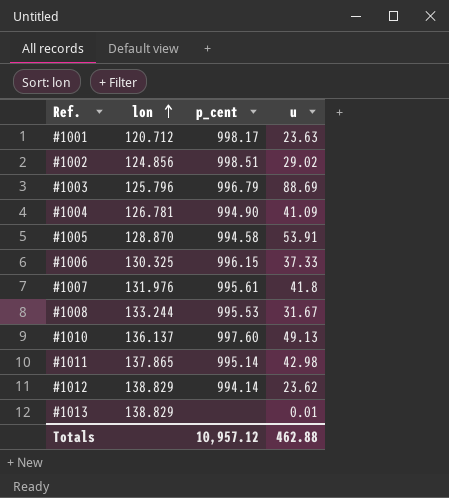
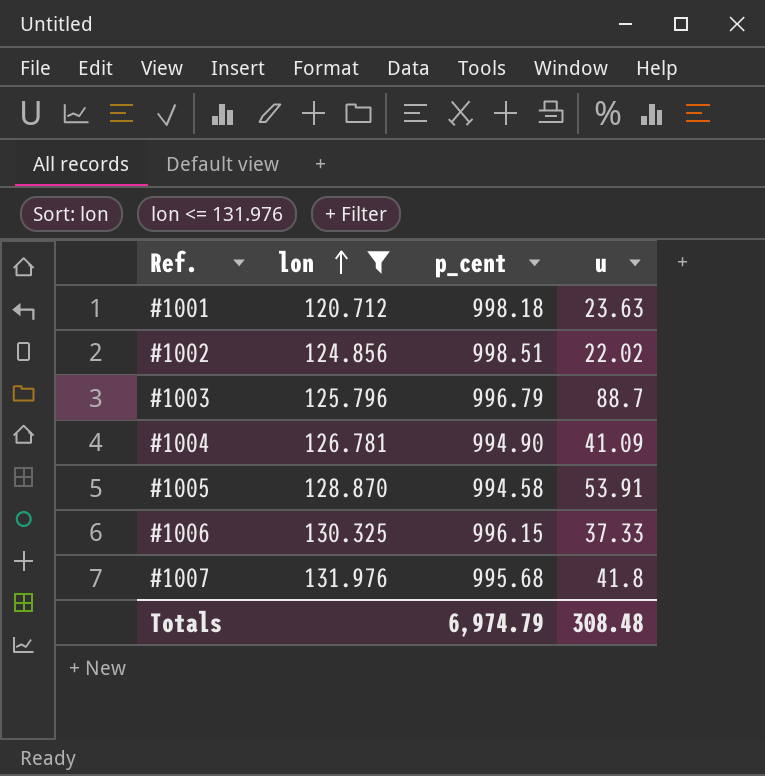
filter: none -> lon <= 131.976
#1001 | p_cent: 998.17 -> 998.18
#1002 | u: 29.02 -> 22.02
#1003 | u: 88.69 -> 88.7
#1007 | p_cent: 995.61 -> 995.68
Totals | p_cent: 10,957.12 -> 6,974.79
Totals | u: 462.88 -> 308.48

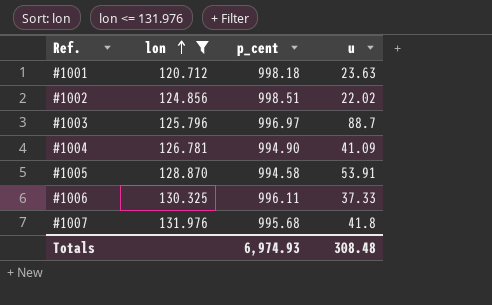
#1003 | p_cent: 996.79 -> 996.97
#1006 | p_cent: 996.15 -> 996.11
Totals | p_cent: 6,974.79 -> 6,974.93

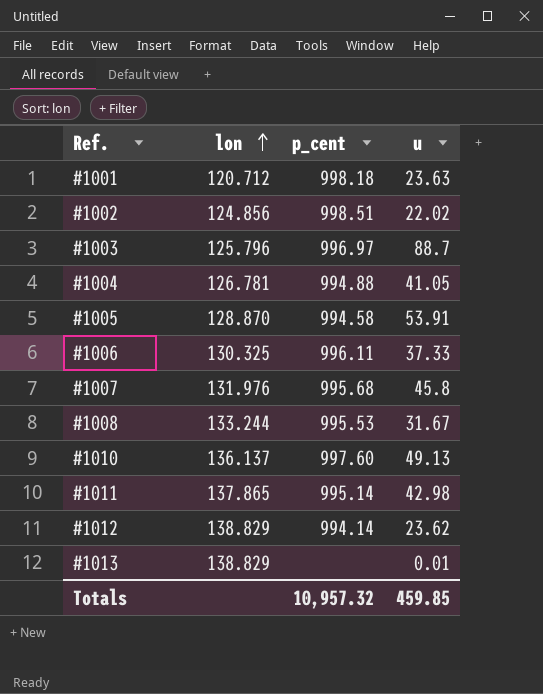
filter: lon <= 131.976 -> none
#1004 | p_cent: 994.90 -> 994.88
#1004 | u: 41.09 -> 41.05
#1007 | u: 41.8 -> 45.8
Totals | p_cent: 6,974.93 -> 10,957.32
Totals | u: 308.48 -> 459.85

